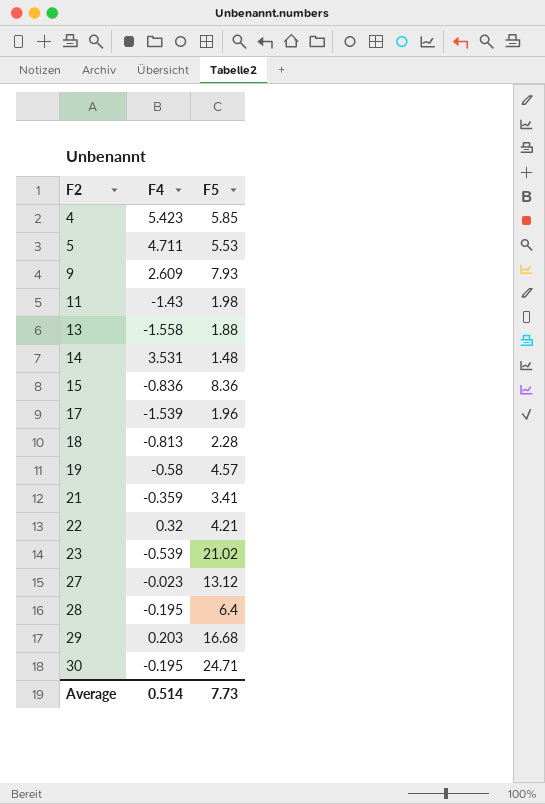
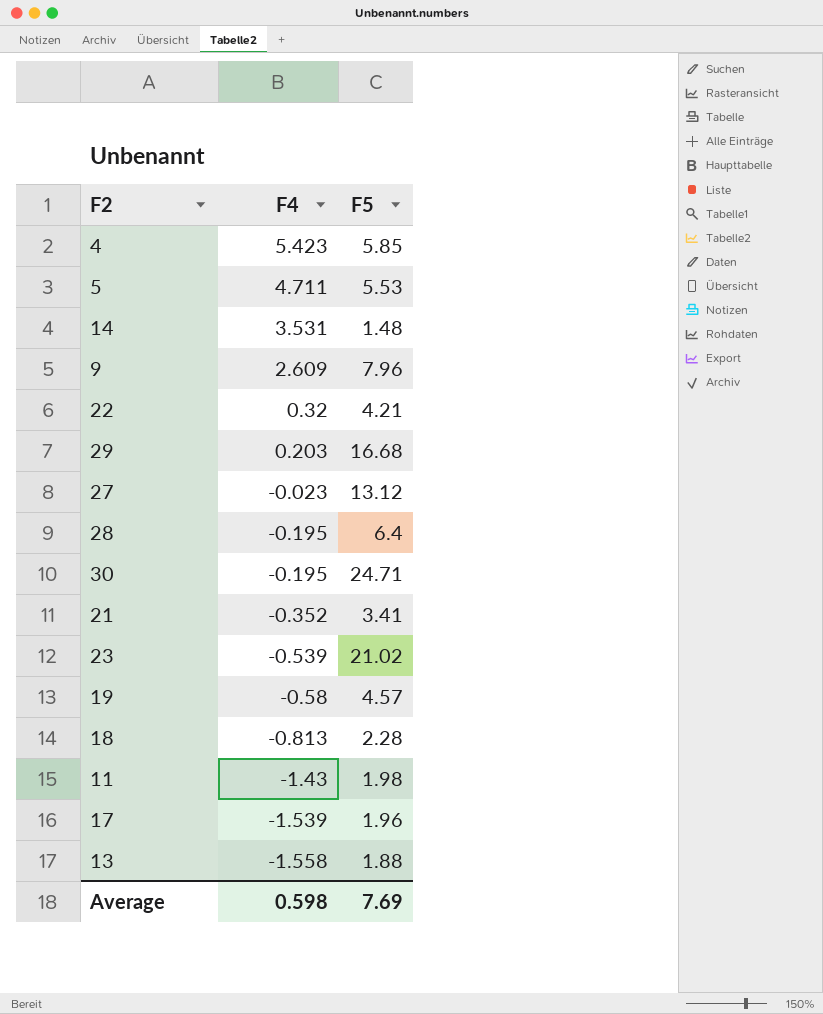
row order: F2 ascending -> F4 descending
row 15: -0.836 | 8.36 -> none
9 | F5: 7.93 -> 7.96
21 | F4: -0.359 -> -0.352
Average | F4: 0.514 -> 0.598
Average | F5: 7.73 -> 7.69

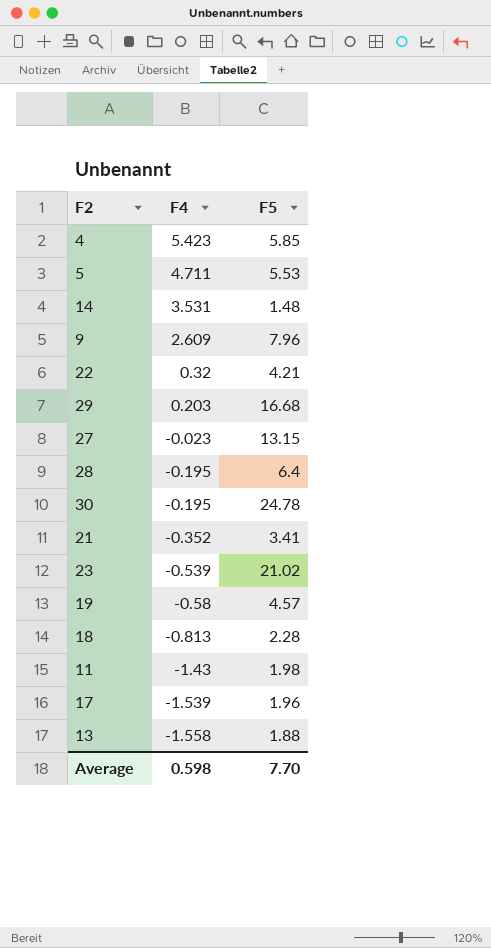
27 | F5: 13.12 -> 13.15
30 | F5: 24.71 -> 24.78
Average | F5: 7.69 -> 7.70

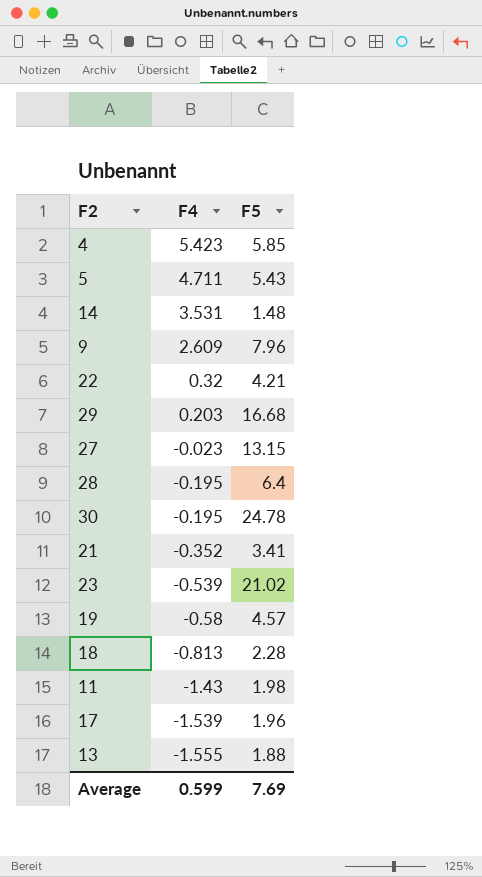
5 | F5: 5.53 -> 5.43
13 | F4: -1.558 -> -1.555
Average | F4: 0.598 -> 0.599
Average | F5: 7.70 -> 7.69

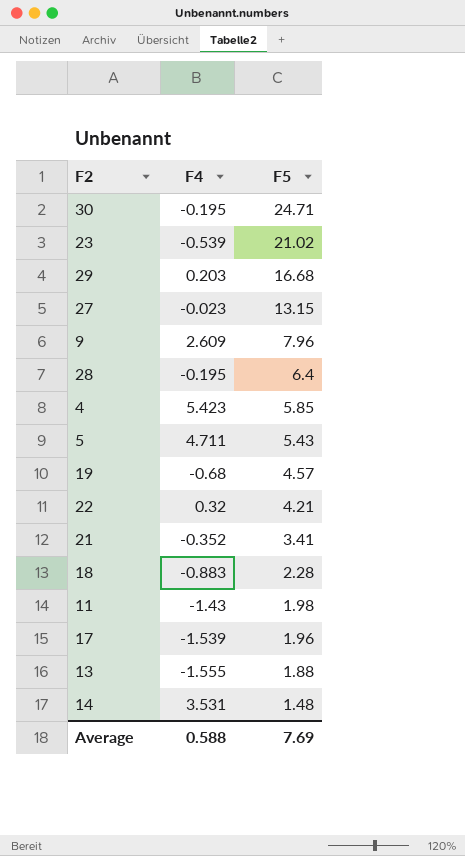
row order: F4 descending -> F5 descending
30 | F5: 24.78 -> 24.71
19 | F4: -0.58 -> -0.68
18 | F4: -0.813 -> -0.883
Average | F4: 0.599 -> 0.588

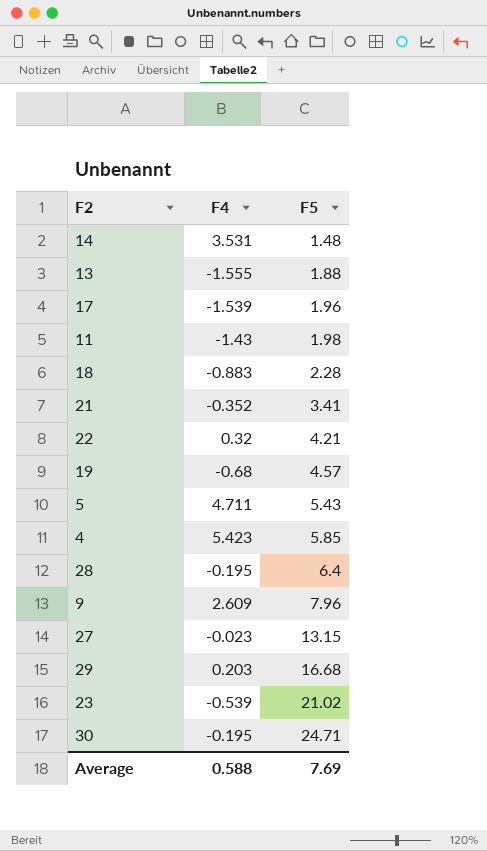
row order: F5 descending -> F5 ascending

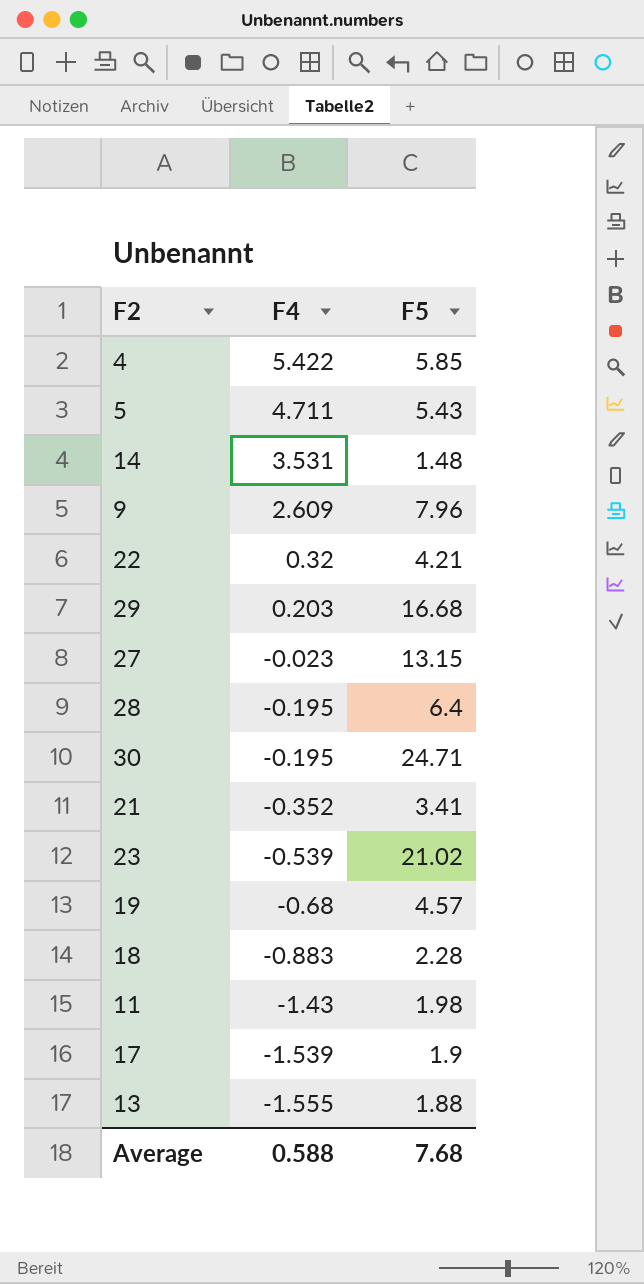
row order: F5 ascending -> F4 descending
4 | F4: 5.423 -> 5.422
17 | F5: 1.96 -> 1.9
Average | F5: 7.69 -> 7.68

